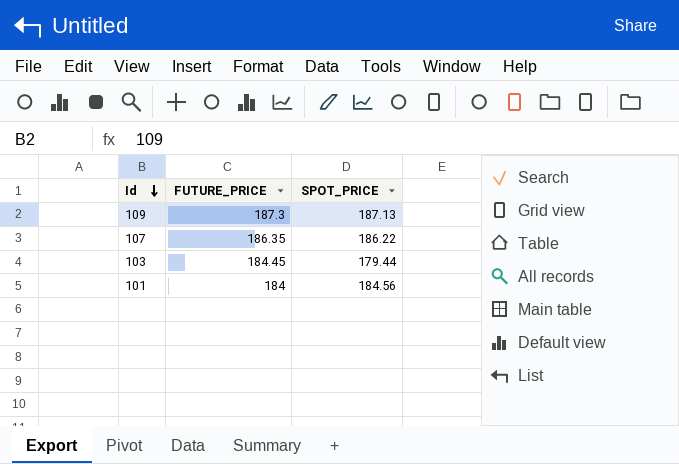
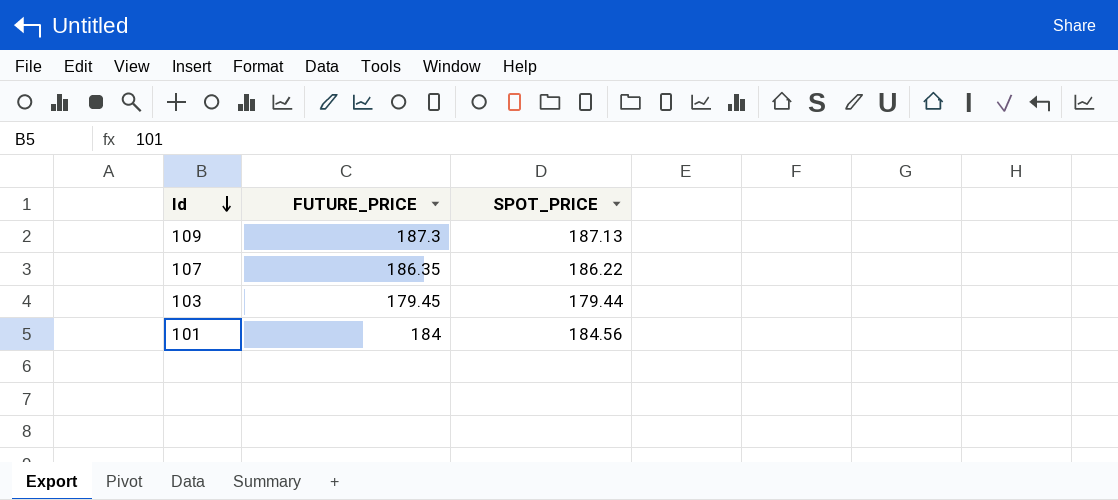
103 | FUTURE_PRICE: 184.45 -> 179.45

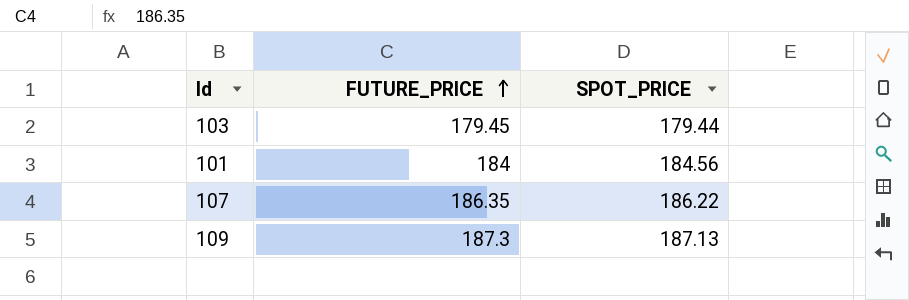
row order: Id descending -> FUTURE_PRICE ascending

